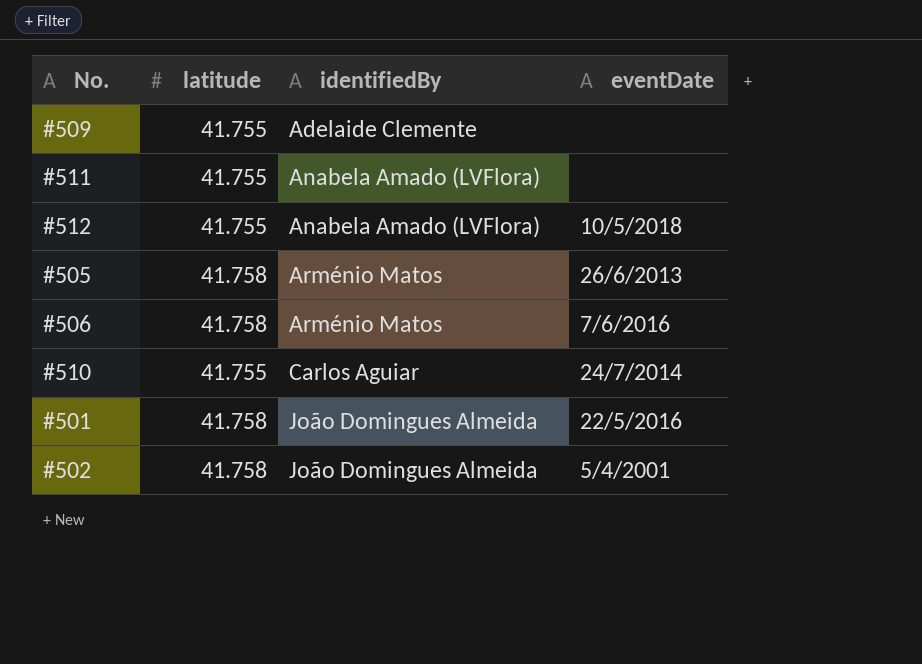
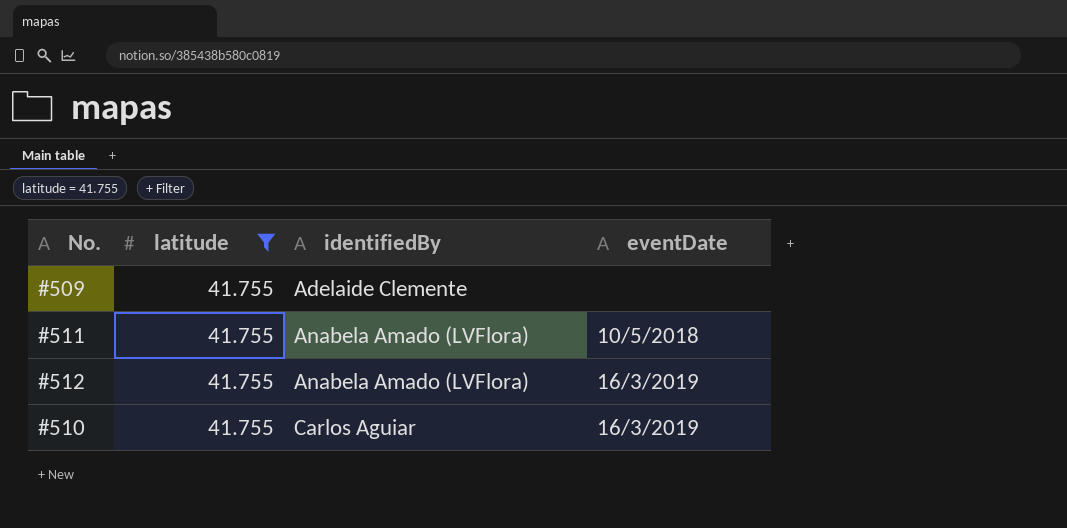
filter: none -> latitude = 41.755
#511 | eventDate: none -> 10/5/2018
#512 | eventDate: 10/5/2018 -> 16/3/2019
#510 | eventDate: 24/7/2014 -> 16/3/2019

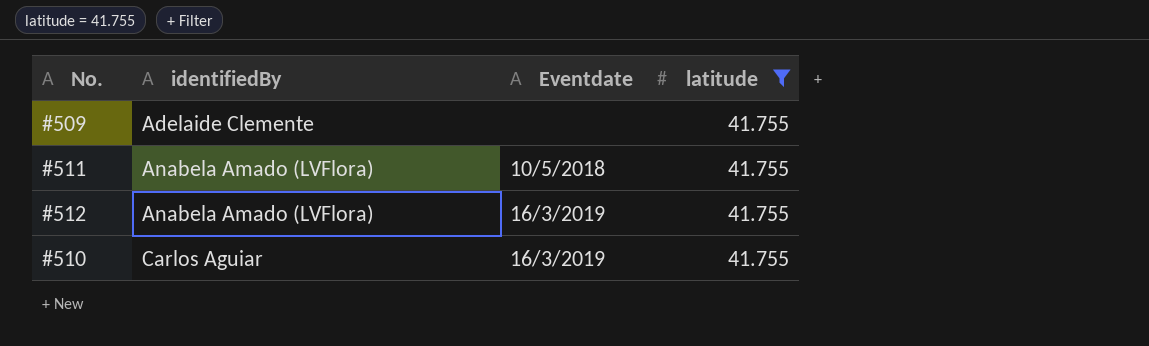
column name: eventDate -> Eventdate
column latitude | position: 2 -> 4

